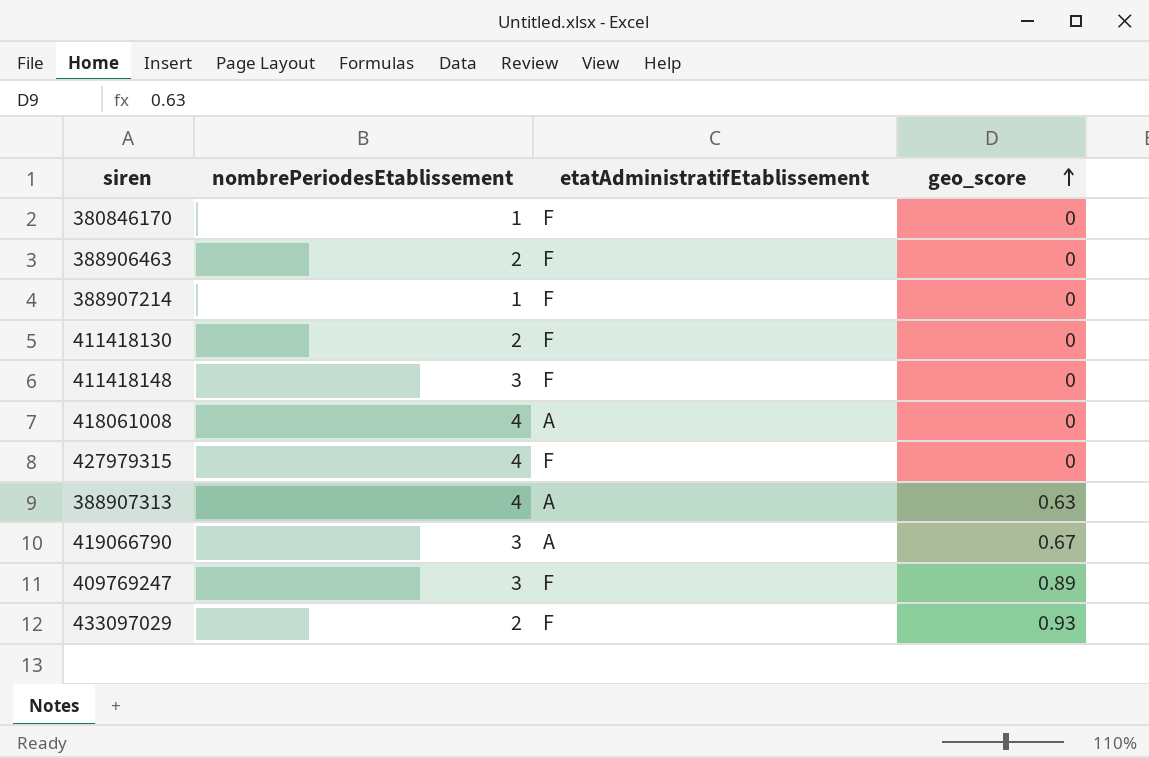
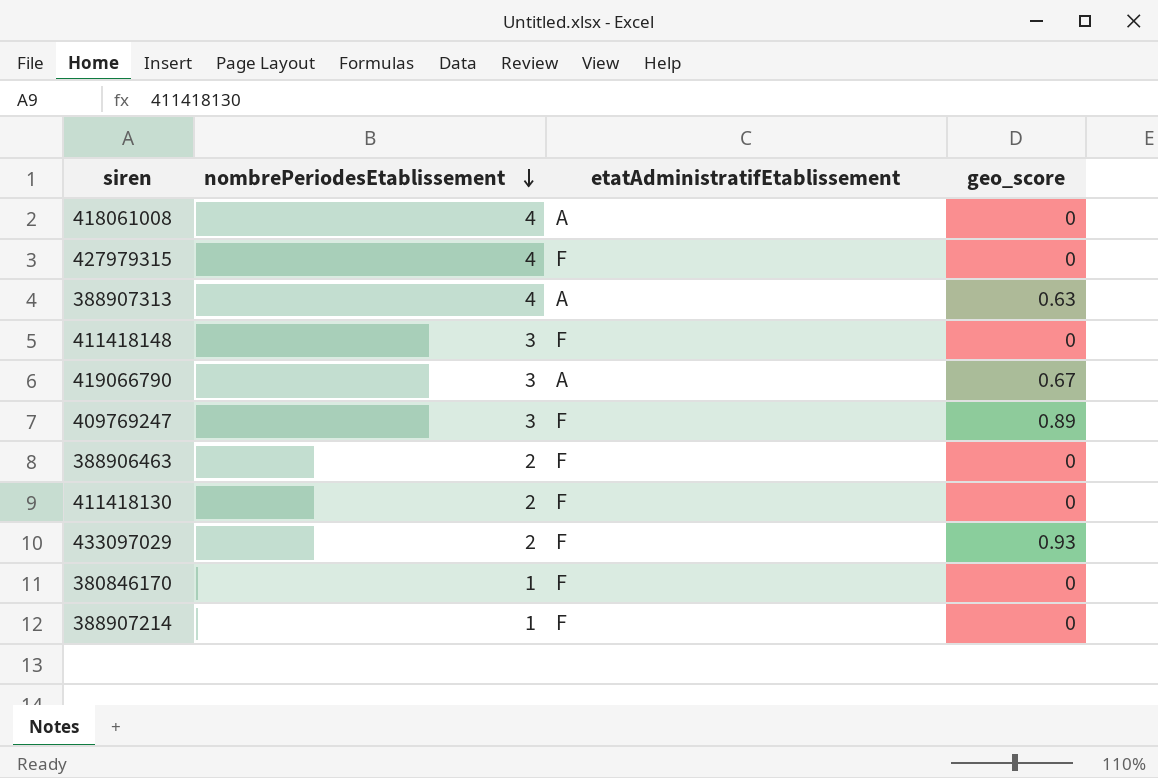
row order: geo_score ascending -> nombrePeriodesEtablissement descending

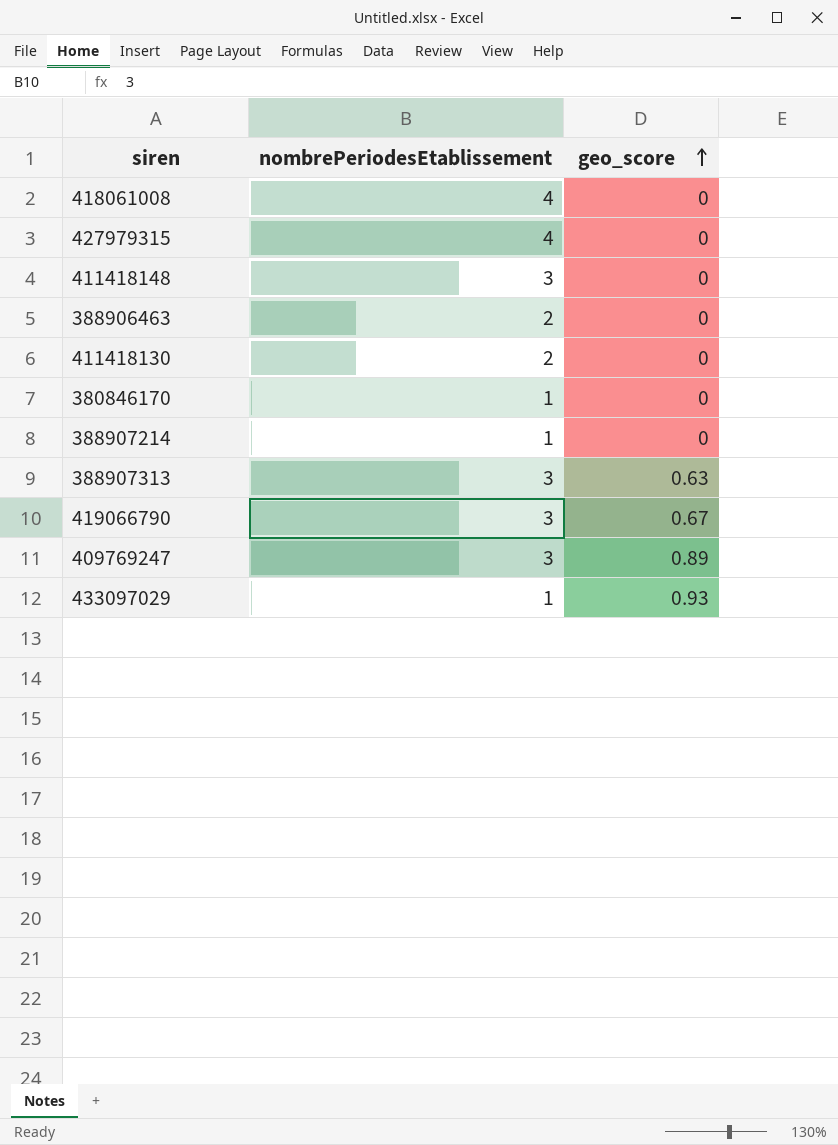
row order: nombrePeriodesEtablissement descending -> geo_score ascending
column etatAdministratifEtablissement | position: 3 -> none
388907313 | nombrePeriodesEtablissement: 4 -> 3
433097029 | nombrePeriodesEtablissement: 2 -> 1

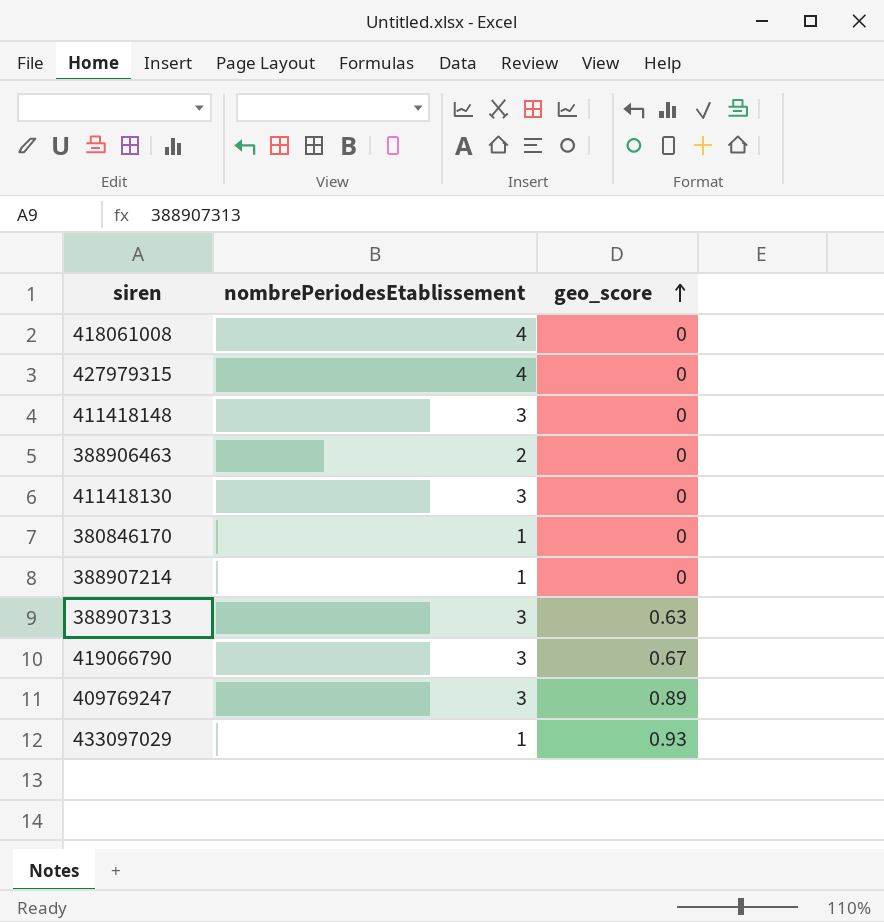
411418130 | nombrePeriodesEtablissement: 2 -> 3

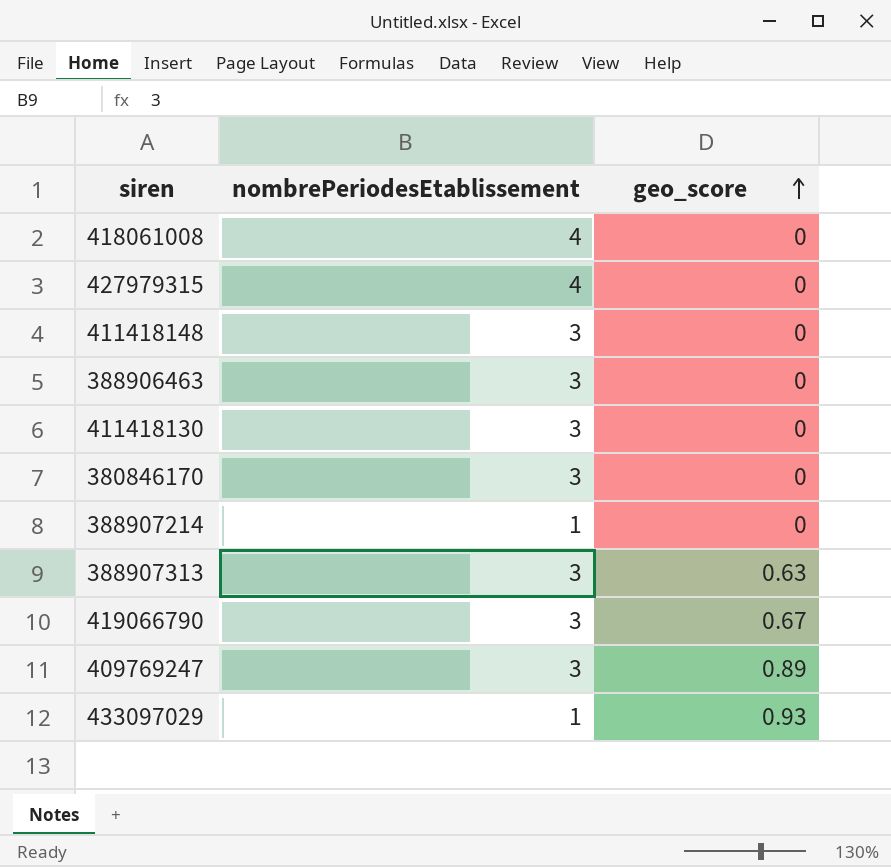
388906463 | nombrePeriodesEtablissement: 2 -> 3
380846170 | nombrePeriodesEtablissement: 1 -> 3

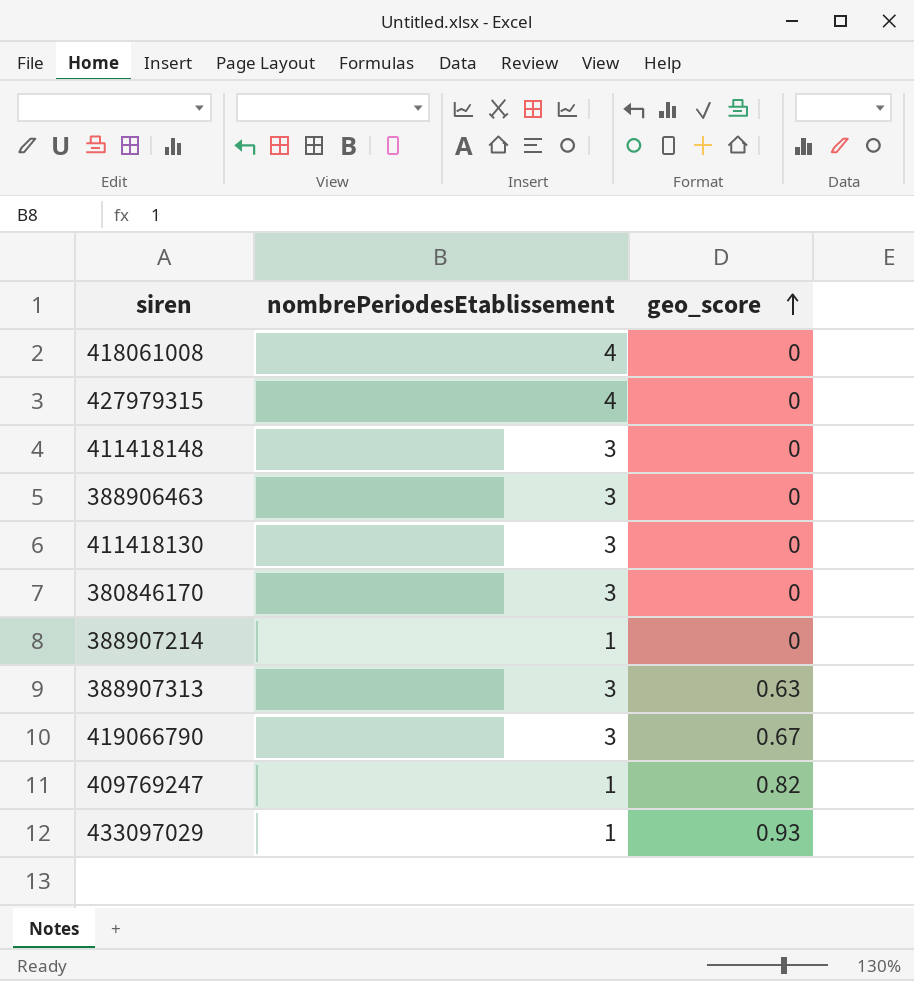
409769247 | nombrePeriodesEtablissement: 3 -> 1
409769247 | geo_score: 0.89 -> 0.82

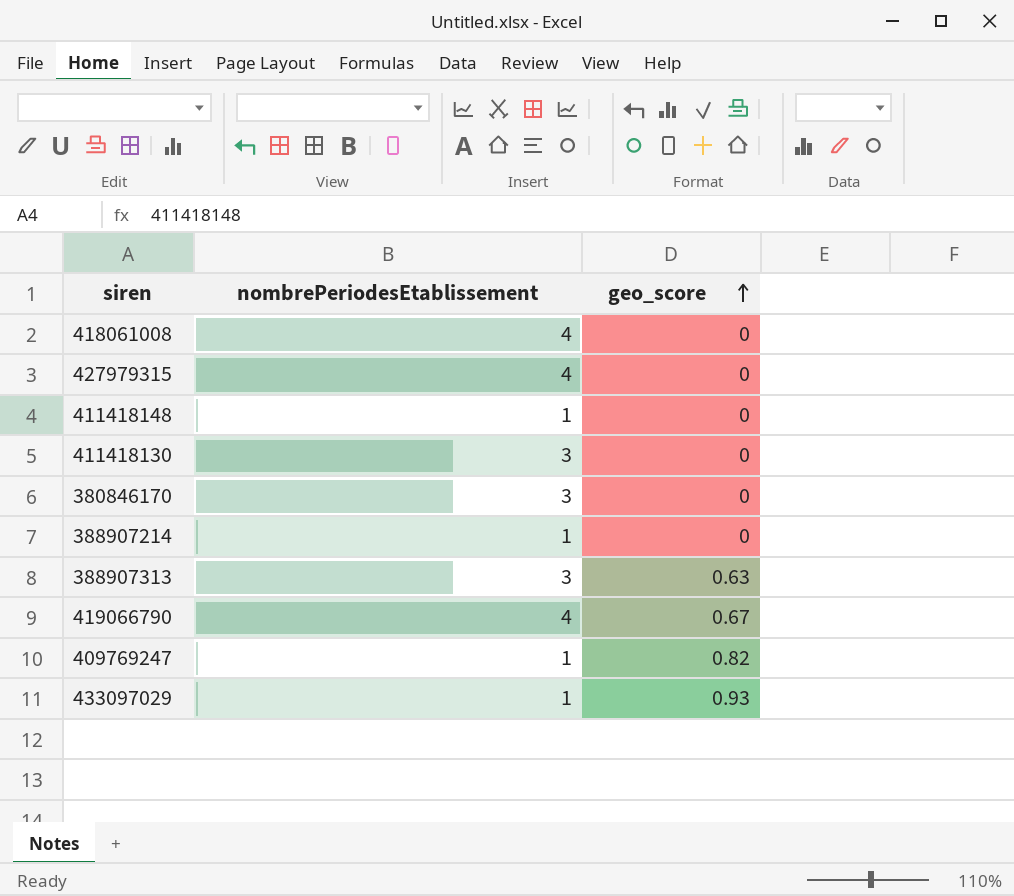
row 388906463: 3 | 0 -> none
411418148 | nombrePeriodesEtablissement: 3 -> 1
419066790 | nombrePeriodesEtablissement: 3 -> 4

